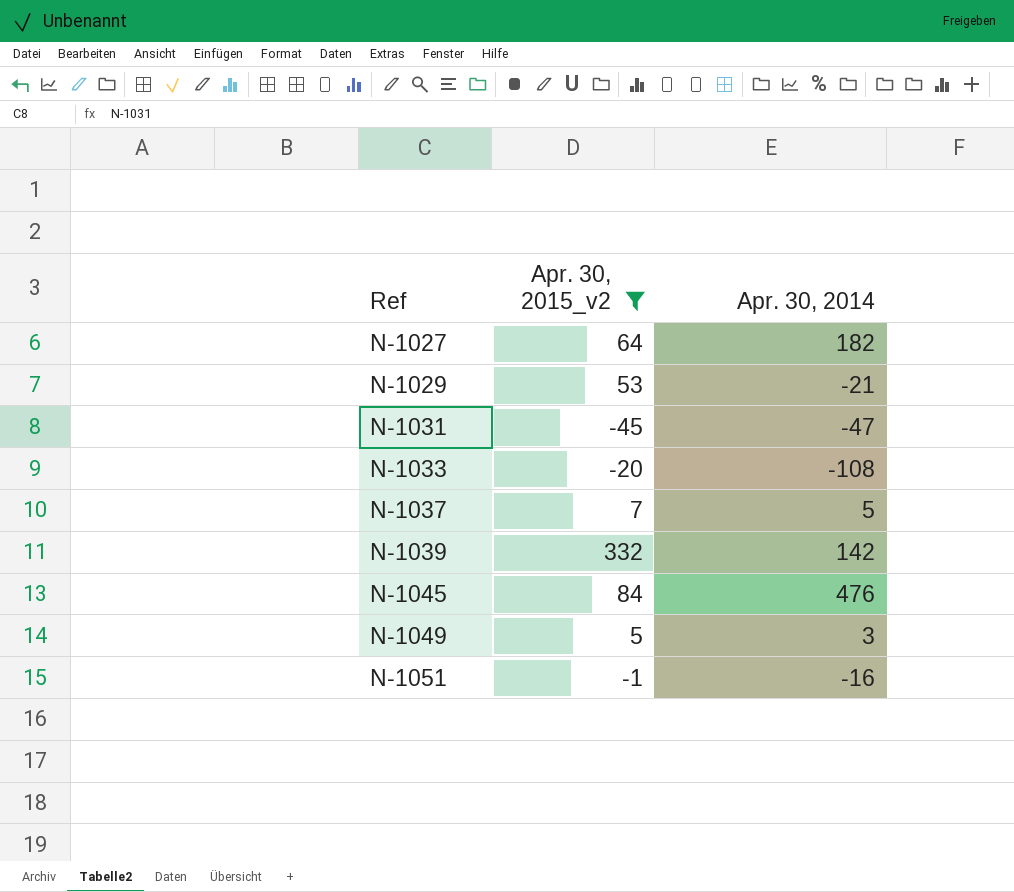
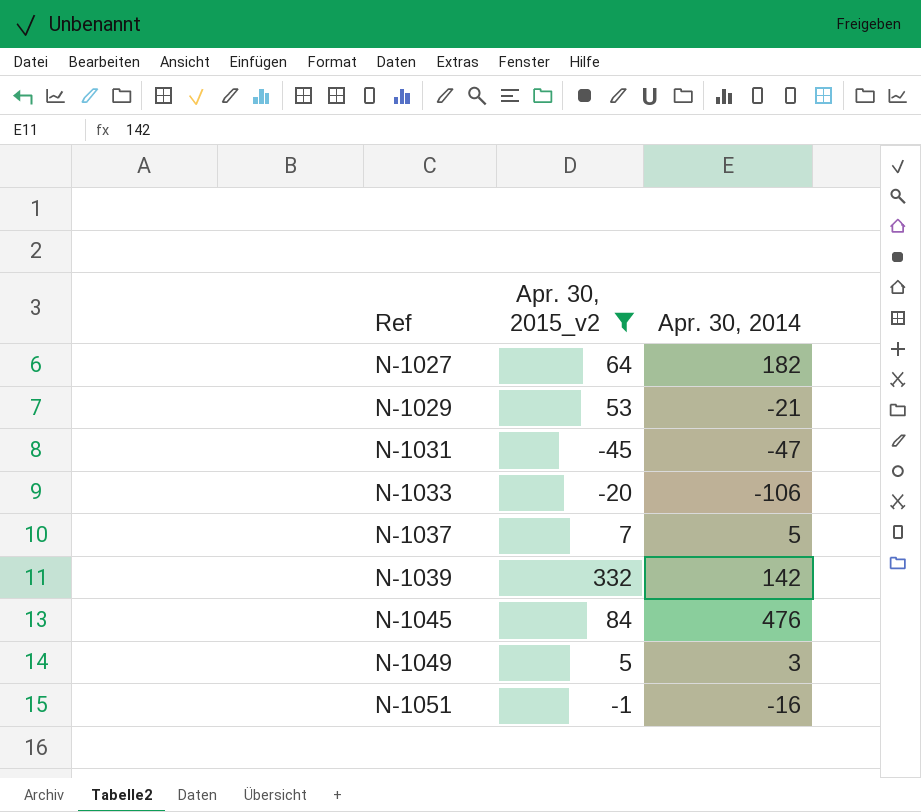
N-1033 | Apr. 30, 2014: -108 -> -106

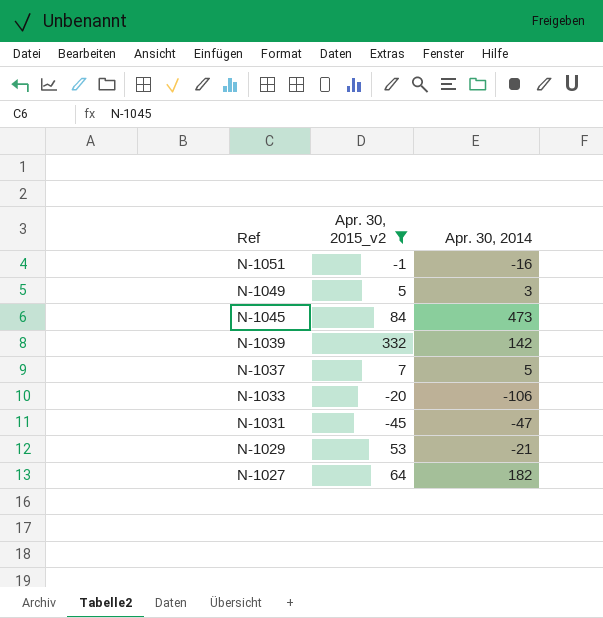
row order: Ref ascending -> Ref descending
N-1045 | Apr. 30, 2014: 476 -> 473

